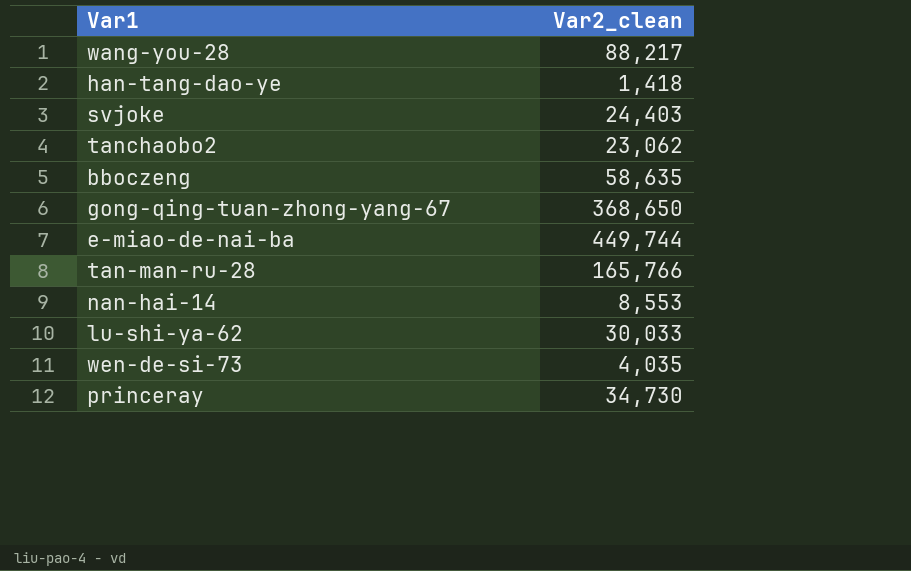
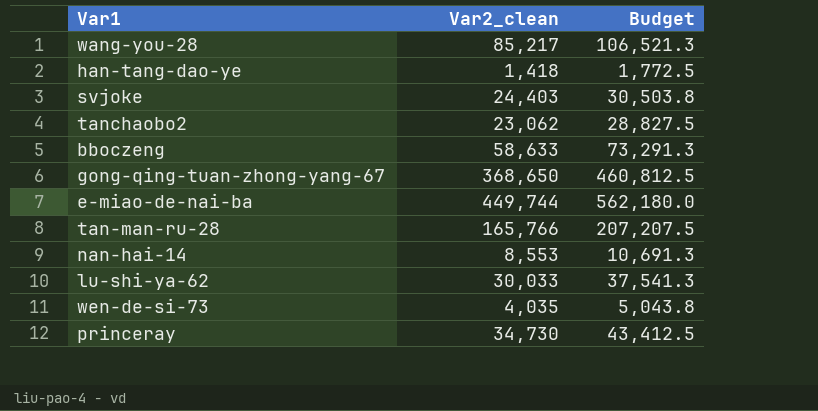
column Budget | formula: none -> [Var2_clean] * 1.25
wang-you-28 | Var2_clean: 88,217 -> 85,217
bboczeng | Var2_clean: 58,635 -> 58,633

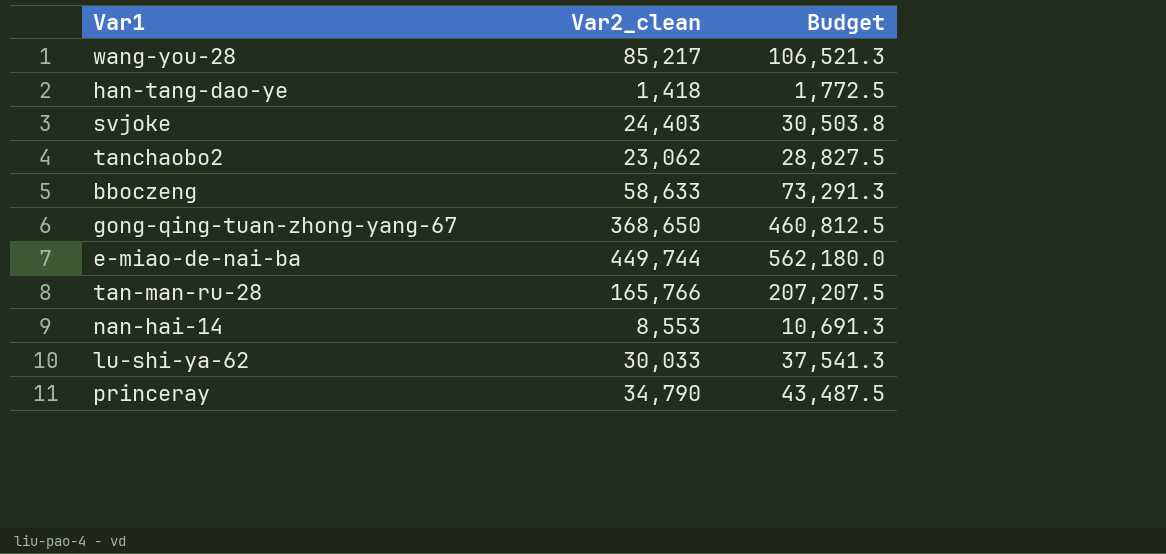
row wen-de-si-73: 4,035 | 5,043.8 -> none
princeray | Var2_clean: 34,730 -> 34,790
princeray | Budget: 43,412.5 -> 43,487.5

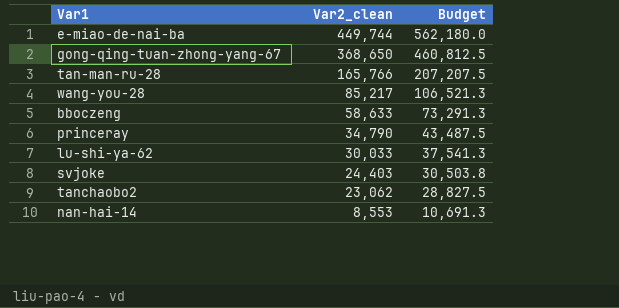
row order: none -> Var2_clean descending
row han-tang-dao-ye: 1,418 | 1,772.5 -> none

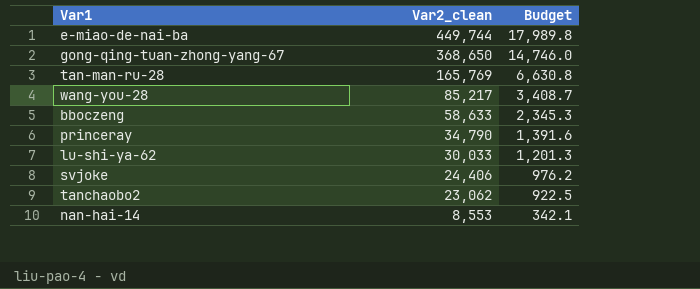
column Budget | formula: [Var2_clean] * 1.25 -> [Var2_clean] * 0.04
tan-man-ru-28 | Var2_clean: 165,766 -> 165,769
svjoke | Var2_clean: 24,403 -> 24,406

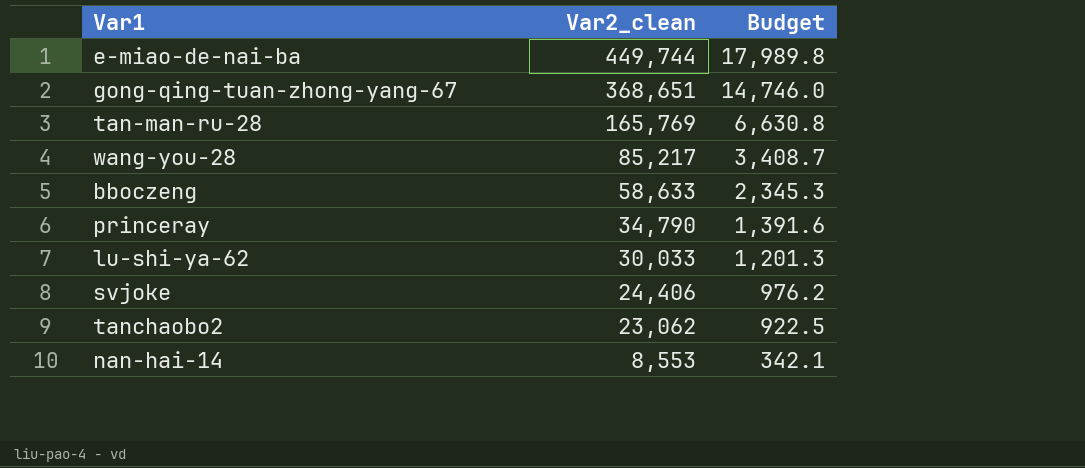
gong-qing-tuan-zhong-yang-67 | Var2_clean: 368,650 -> 368,651

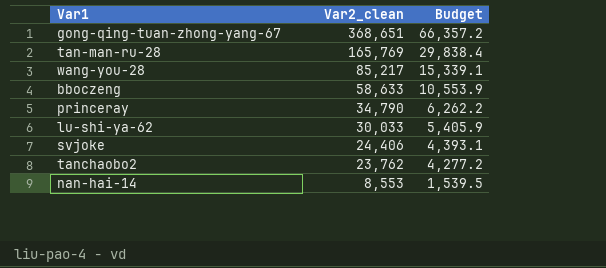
column Budget | formula: [Var2_clean] * 0.04 -> [Var2_clean] * 0.18
row e-miao-de-nai-ba: 449,744 | 17,989.8 -> none
tanchaobo2 | Var2_clean: 23,062 -> 23,762

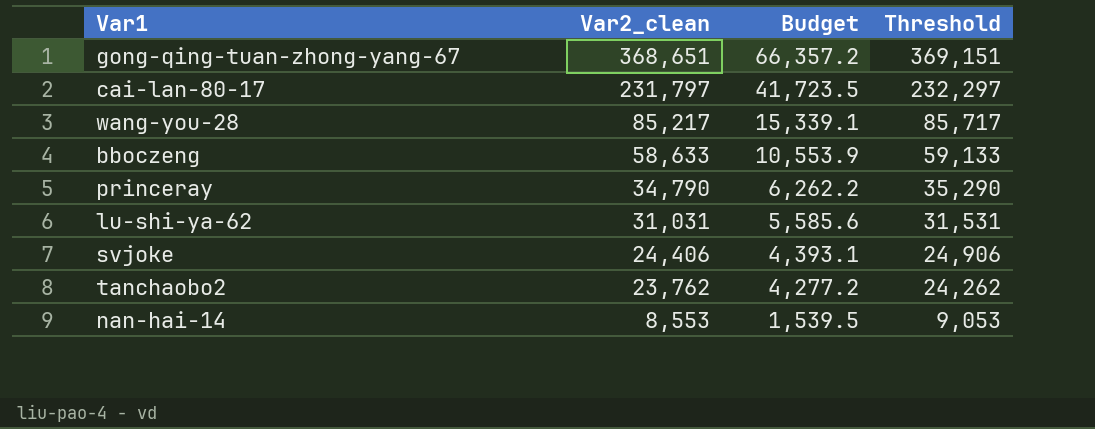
column Threshold | formula: none -> [Var2_clean] + 500
row tan-man-ru-28: 165,769 | 29,838.4 -> none
row cai-lan-80-17: none -> 231,797 | 41,723.5 | 232,297
lu-shi-ya-62 | Var2_clean: 30,033 -> 31,031
lu-shi-ya-62 | Budget: 5,405.9 -> 5,585.6

